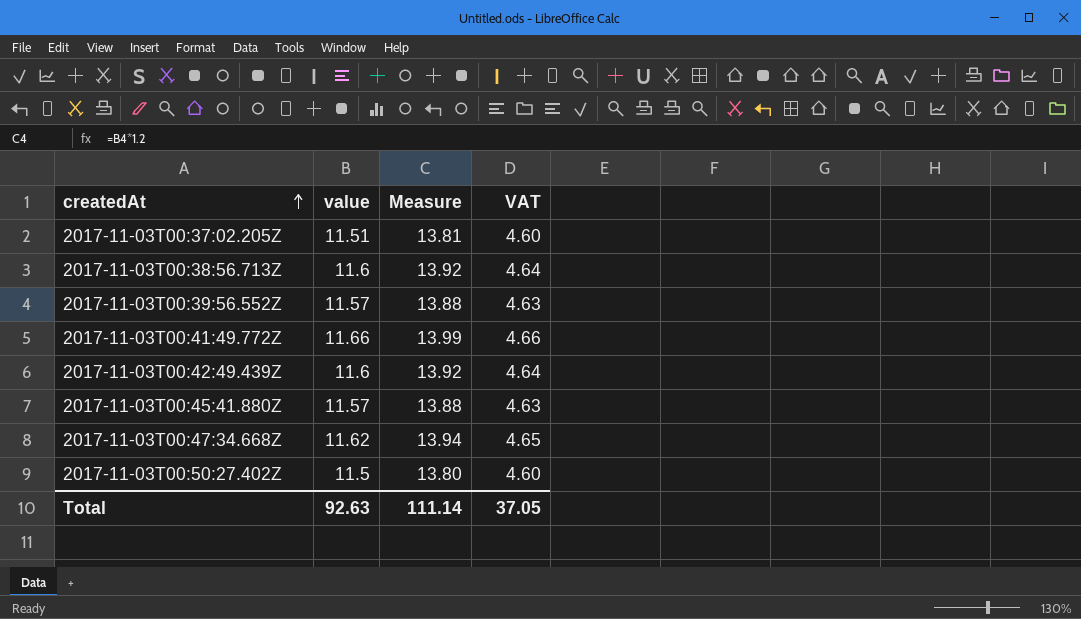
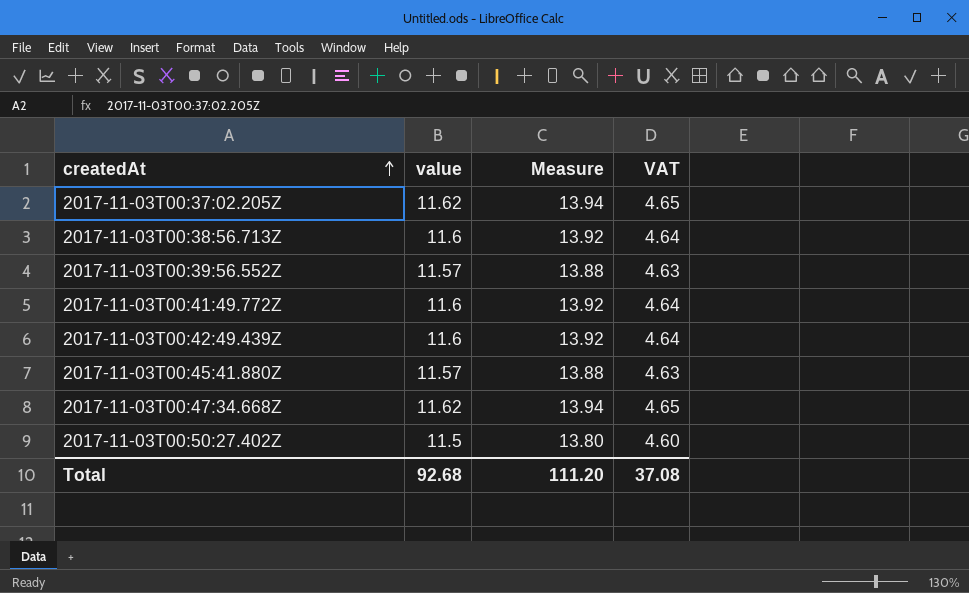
2017-11-03T00:37:02.205Z | value: 11.51 -> 11.62
2017-11-03T00:37:02.205Z | Measure: 13.81 -> 13.94
2017-11-03T00:37:02.205Z | VAT: 4.60 -> 4.65
2017-11-03T00:41:49.772Z | value: 11.66 -> 11.6
2017-11-03T00:41:49.772Z | Measure: 13.99 -> 13.92
2017-11-03T00:41:49.772Z | VAT: 4.66 -> 4.64
Total | value: 92.63 -> 92.68
Total | Measure: 111.14 -> 111.20
Total | VAT: 37.05 -> 37.08

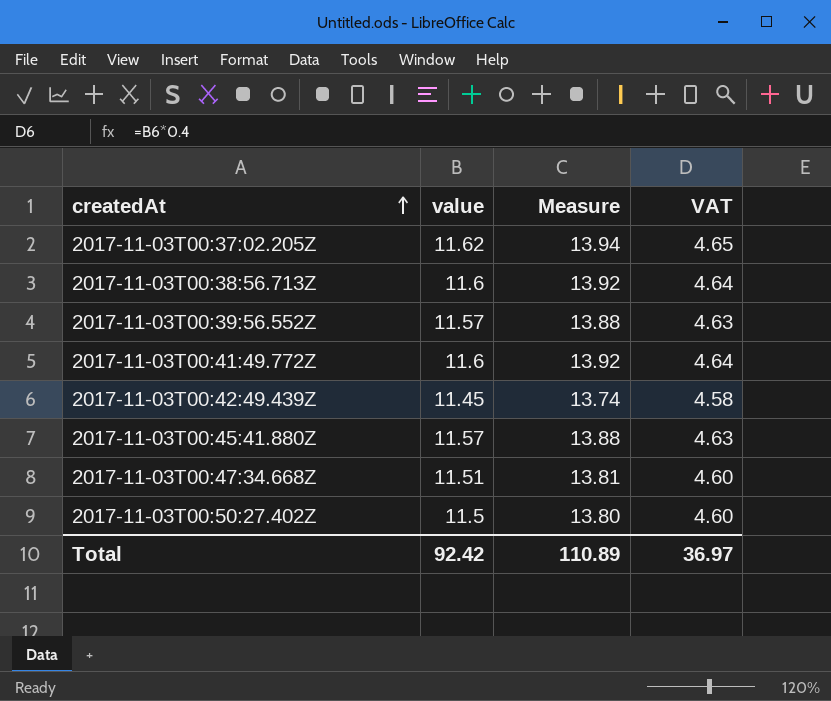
2017-11-03T00:42:49.439Z | value: 11.6 -> 11.45
2017-11-03T00:42:49.439Z | Measure: 13.92 -> 13.74
2017-11-03T00:42:49.439Z | VAT: 4.64 -> 4.58
2017-11-03T00:47:34.668Z | value: 11.62 -> 11.51
2017-11-03T00:47:34.668Z | Measure: 13.94 -> 13.81
2017-11-03T00:47:34.668Z | VAT: 4.65 -> 4.60
Total | value: 92.68 -> 92.42
Total | Measure: 111.20 -> 110.89
Total | VAT: 37.08 -> 36.97

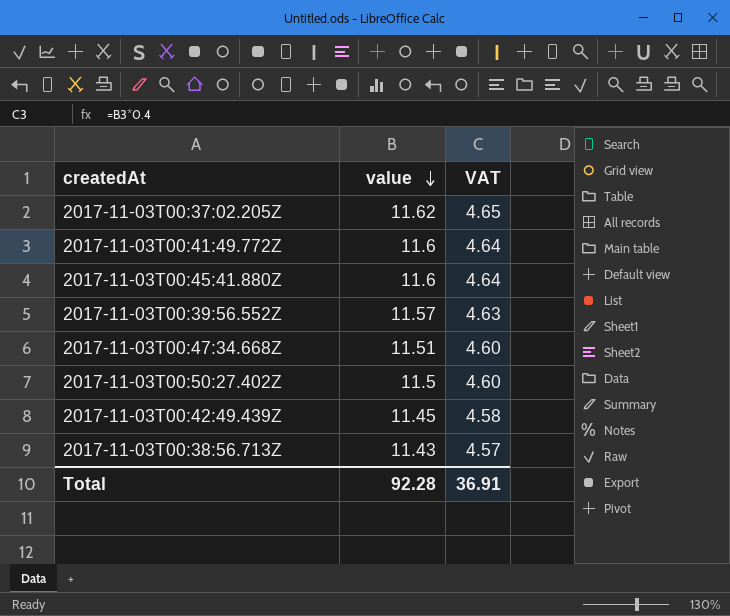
row order: createdAt ascending -> value descending
column Measure | formula: [value] * 1.2 -> none
2017-11-03T00:45:41.880Z | value: 11.57 -> 11.6
2017-11-03T00:45:41.880Z | VAT: 4.63 -> 4.64
2017-11-03T00:38:56.713Z | value: 11.6 -> 11.43
2017-11-03T00:38:56.713Z | VAT: 4.64 -> 4.57
Total | value: 92.42 -> 92.28
Total | VAT: 36.97 -> 36.91

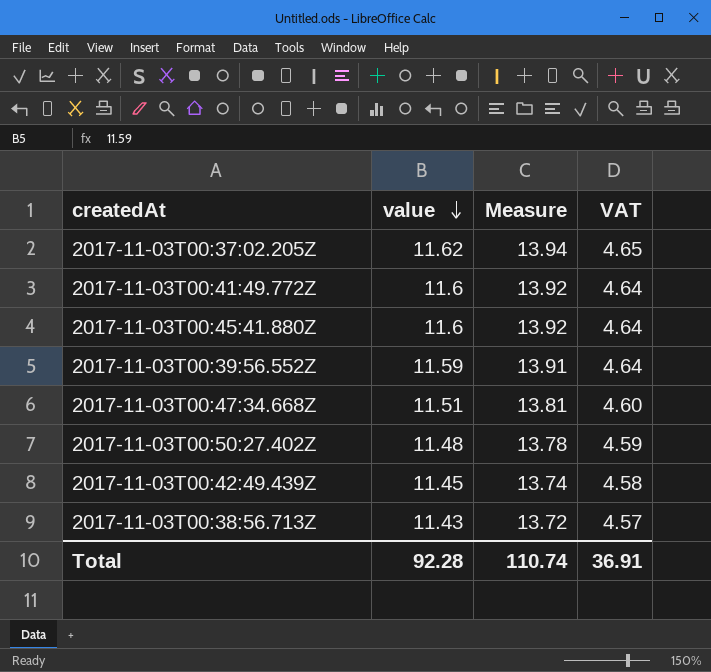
column Measure | formula: none -> [value] * 1.2
2017-11-03T00:39:56.552Z | value: 11.57 -> 11.59
2017-11-03T00:39:56.552Z | VAT: 4.63 -> 4.64
2017-11-03T00:50:27.402Z | value: 11.5 -> 11.48
2017-11-03T00:50:27.402Z | VAT: 4.60 -> 4.59

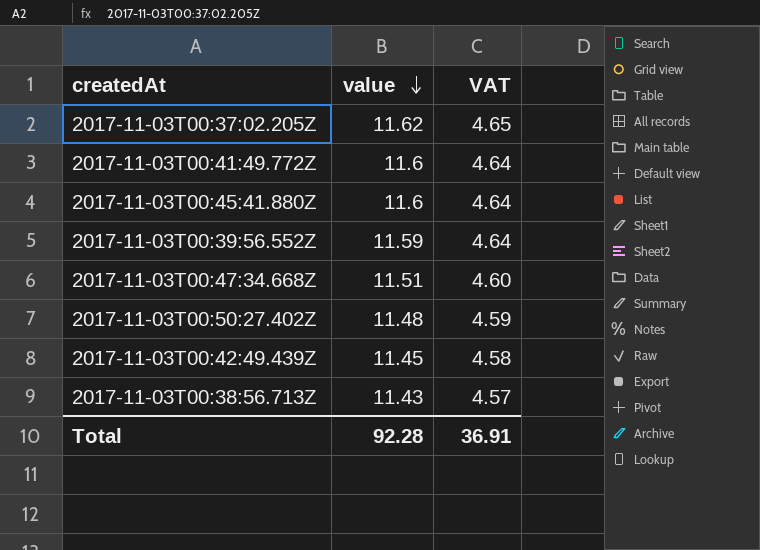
column Measure | formula: [value] * 1.2 -> none

